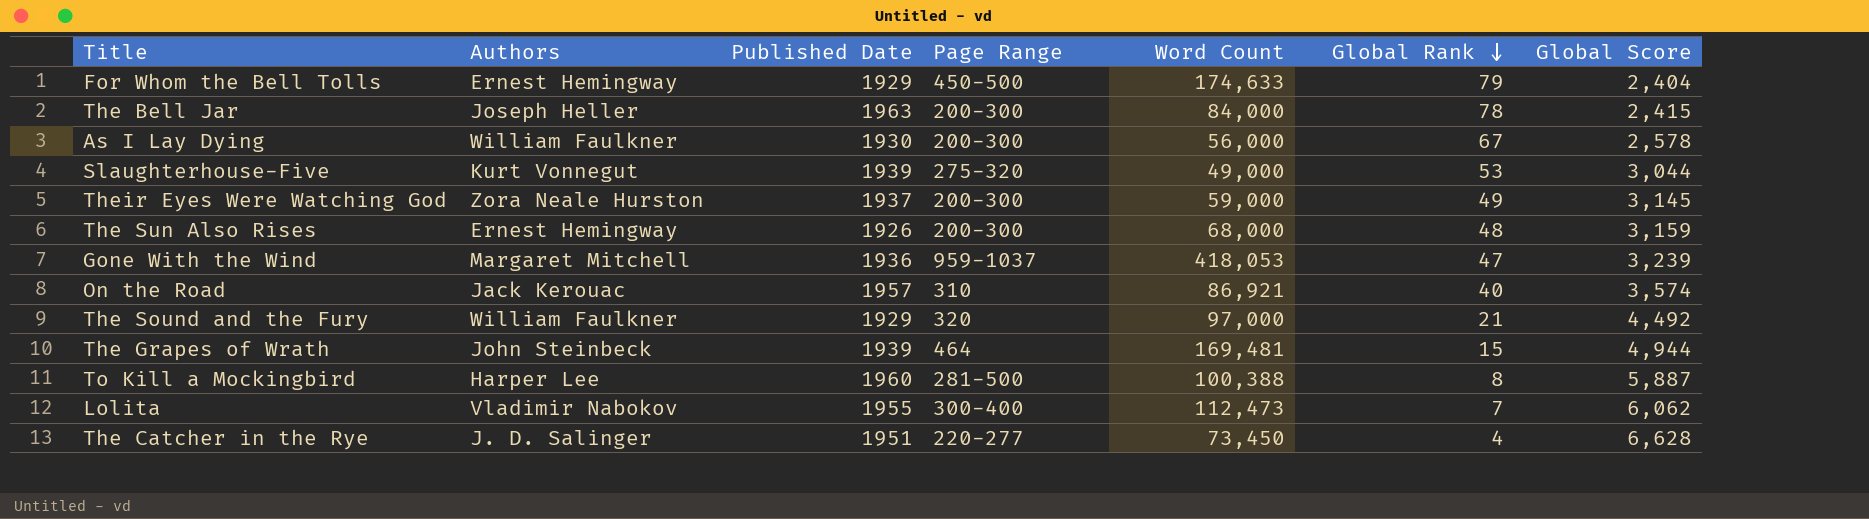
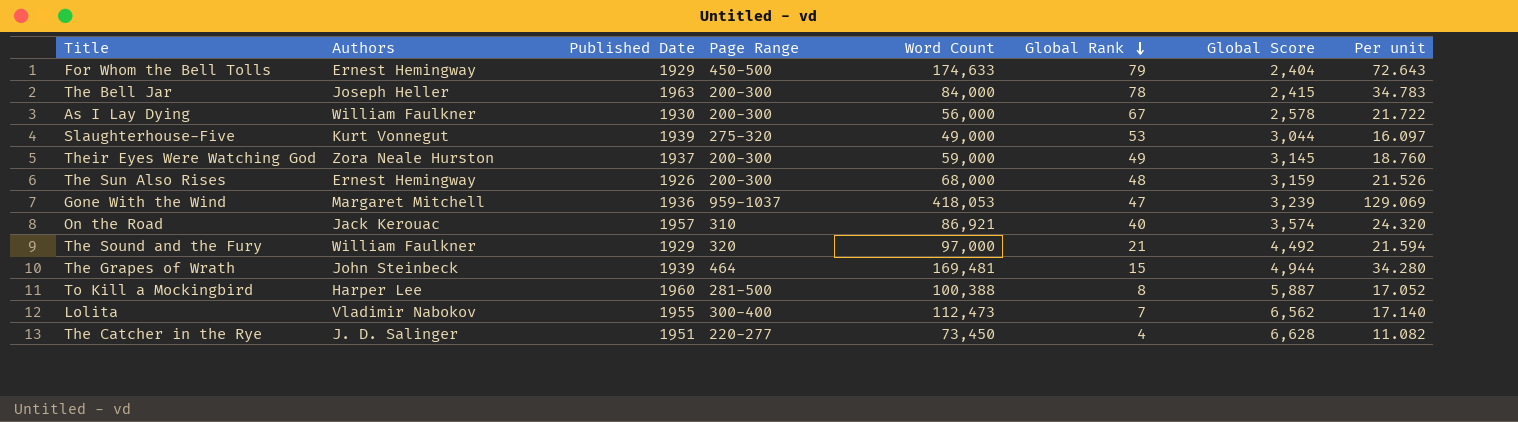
column Per unit | formula: none -> [Word Count] / [Global Score]
Lolita | Global Score: 6,062 -> 6,562

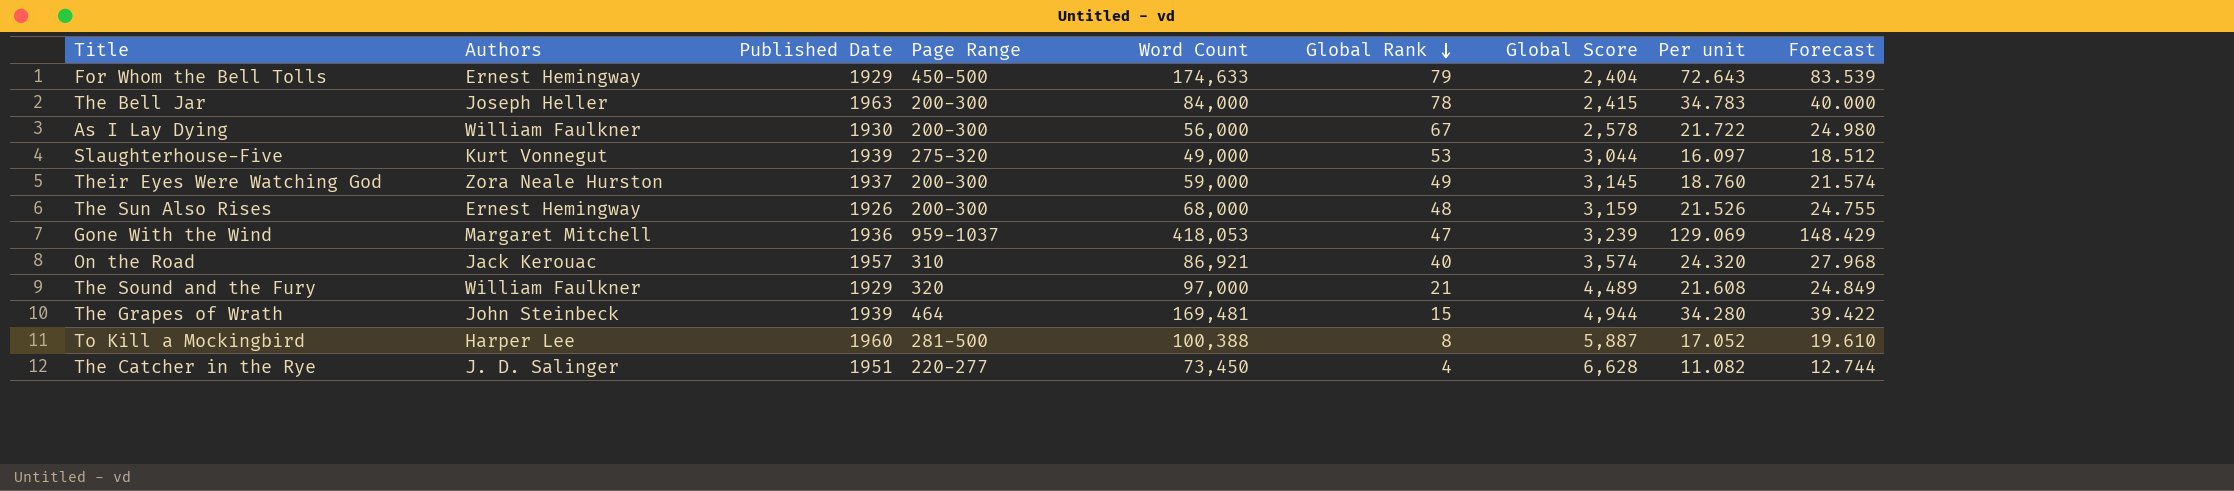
column Forecast | formula: none -> [Per unit] * 1.15
row Lolita: Vladimir Nabokov | 1955 | 300-400 | 112,473 | 7 | 6,562 | 17.140 -> none
The Sound and the Fury | Global Score: 4,492 -> 4,489
The Sound and the Fury | Per unit: 21.594 -> 21.608

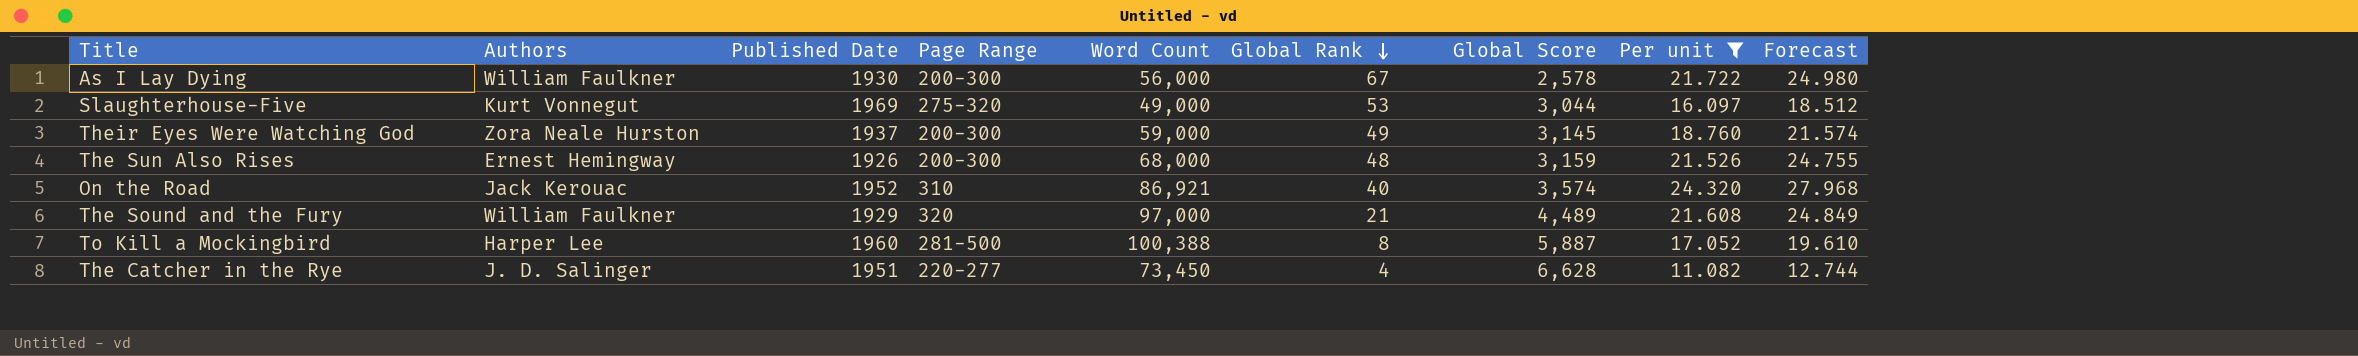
filter: none -> Per unit <= 24.320
Slaughterhouse-Five | Published Date: 1939 -> 1969
On the Road | Published Date: 1957 -> 1952

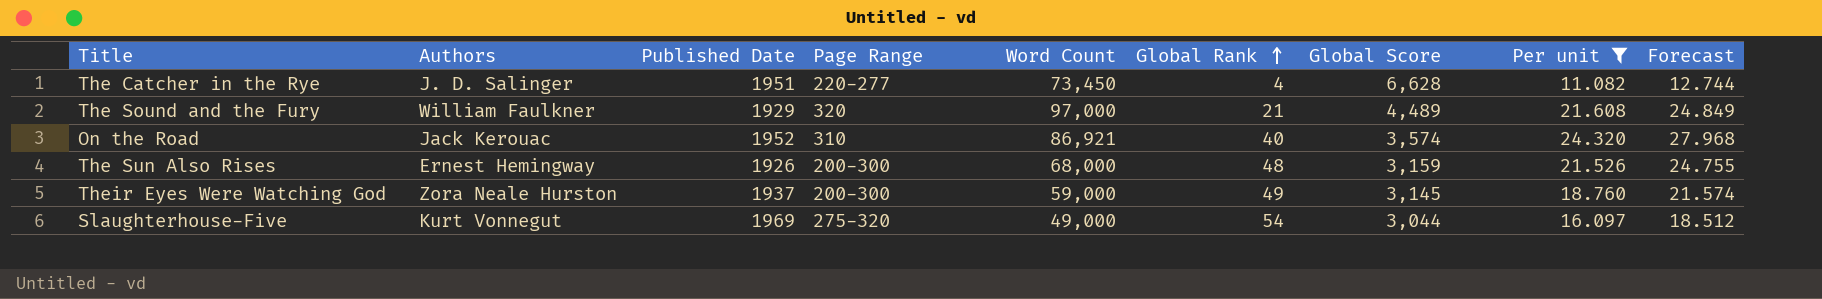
row order: Global Rank descending -> Global Rank ascending
row As I Lay Dying: William Faulkner | 1930 | 200-300 | 56,000 | 67 | 2,578 | 21.722 | 24.980 -> none
row To Kill a Mockingbird: Harper Lee | 1960 | 281-500 | 100,388 | 8 | 5,887 | 17.052 | 19.610 -> none
Slaughterhouse-Five | Global Rank: 53 -> 54

